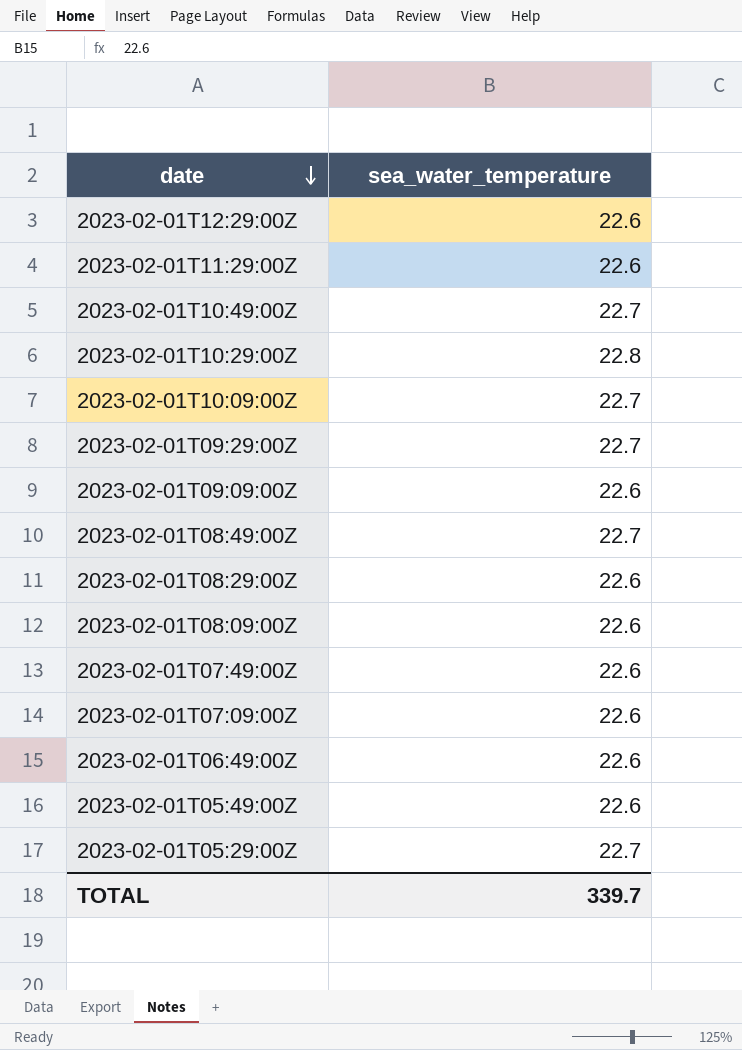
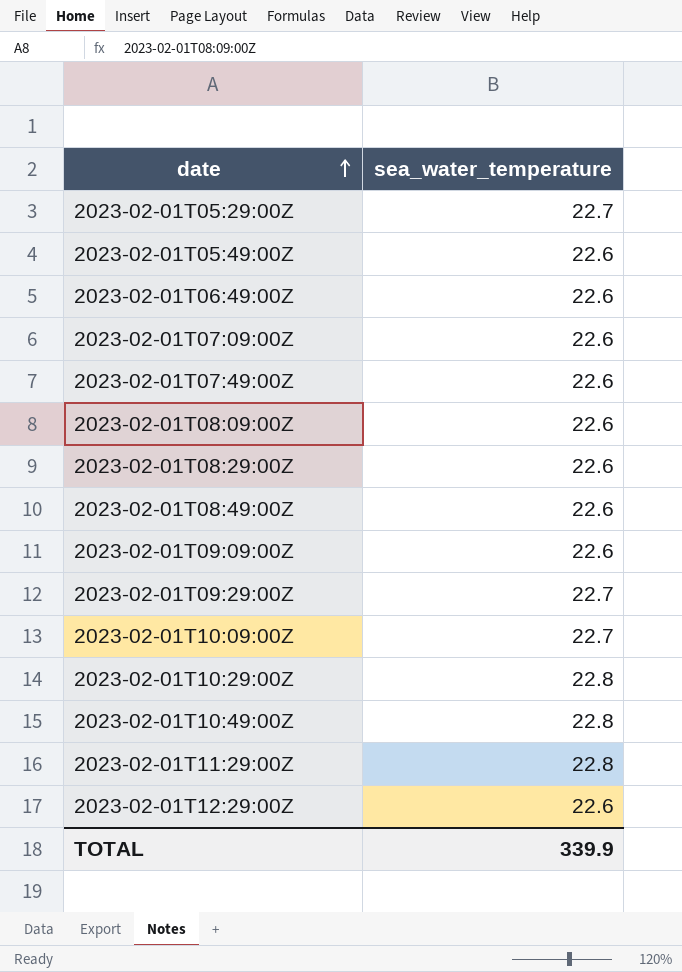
row order: date descending -> date ascending
2023-02-01T08:49:00Z | sea_water_temperature: 22.7 -> 22.6
2023-02-01T10:49:00Z | sea_water_temperature: 22.7 -> 22.8
2023-02-01T11:29:00Z | sea_water_temperature: 22.6 -> 22.8
TOTAL | sea_water_temperature: 339.7 -> 339.9

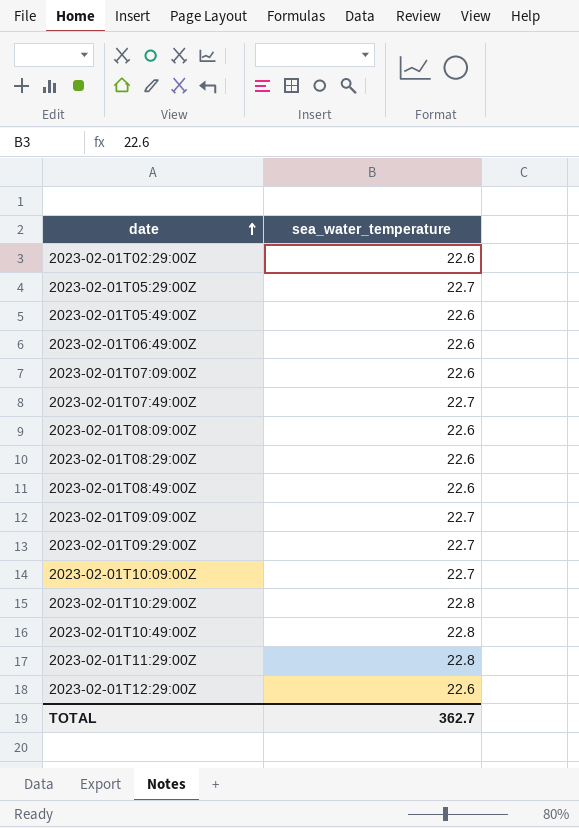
row 2023-02-01T02:29:00Z: none -> 22.6
2023-02-01T07:49:00Z | sea_water_temperature: 22.6 -> 22.7
2023-02-01T09:09:00Z | sea_water_temperature: 22.6 -> 22.7
TOTAL | sea_water_temperature: 339.9 -> 362.7

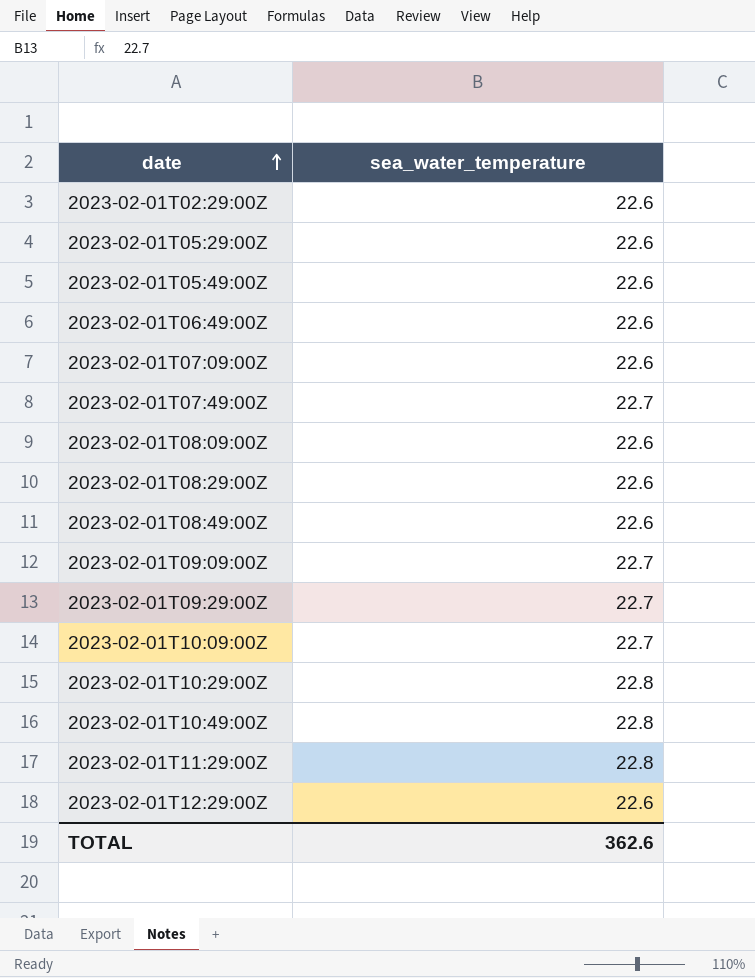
2023-02-01T05:29:00Z | sea_water_temperature: 22.7 -> 22.6
TOTAL | sea_water_temperature: 362.7 -> 362.6

